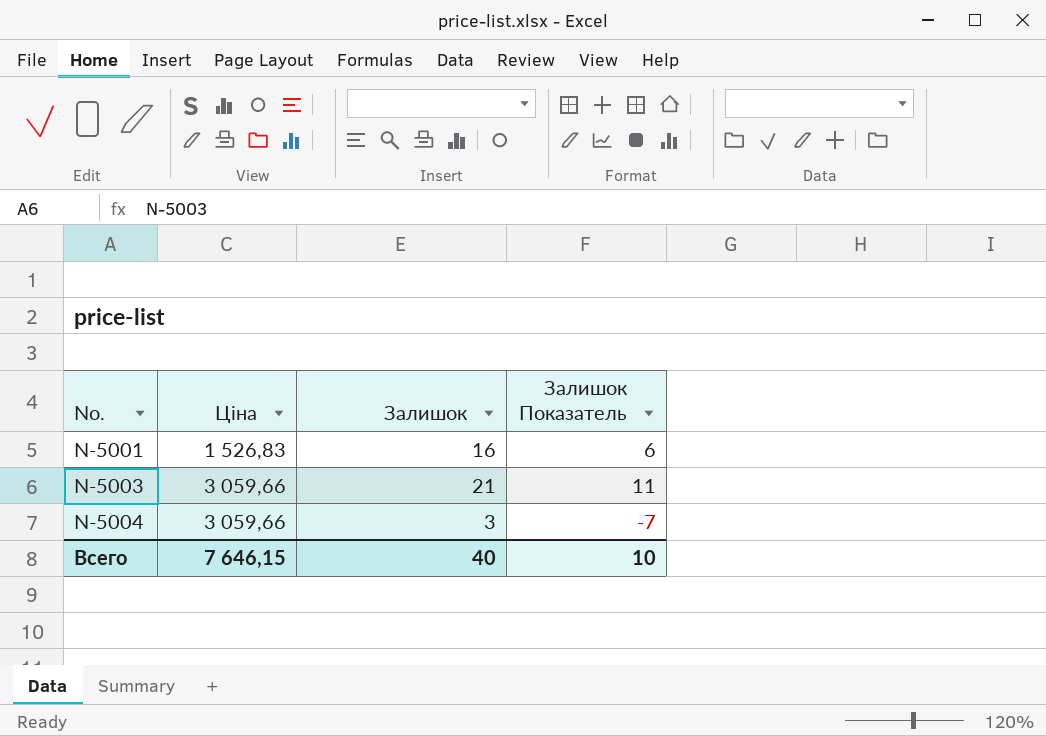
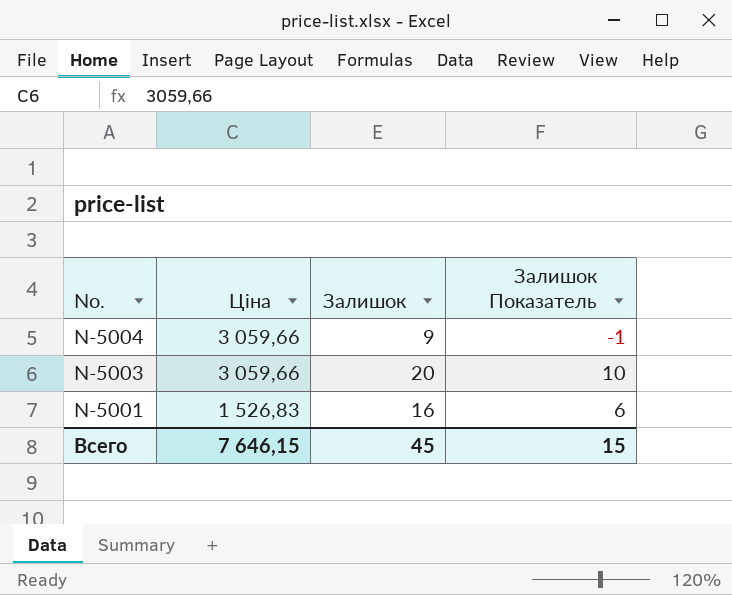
row order: No. ascending -> No. descending
N-5004 | Залишок: 3 -> 9
N-5004 | Залишок Показатель: -7 -> -1
N-5003 | Залишок: 21 -> 20
N-5003 | Залишок Показатель: 11 -> 10
Всего | Залишок: 40 -> 45
Всего | Залишок Показатель: 10 -> 15

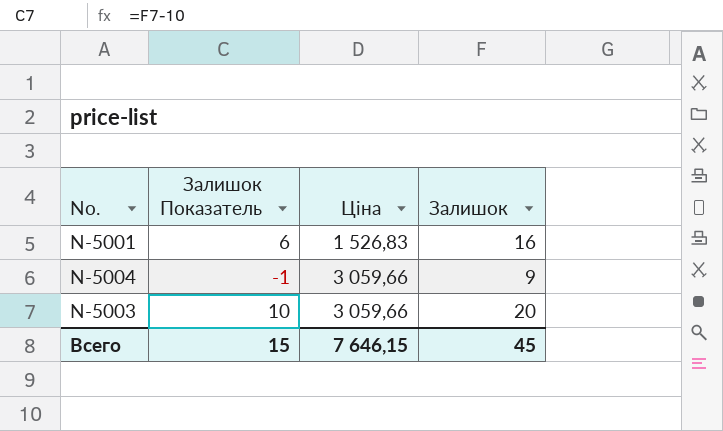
row order: No. descending -> Ціна ascending
column Залишок Показатель | position: 4 -> 2

